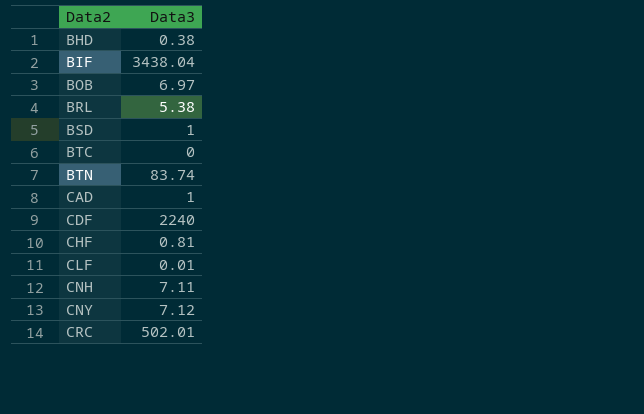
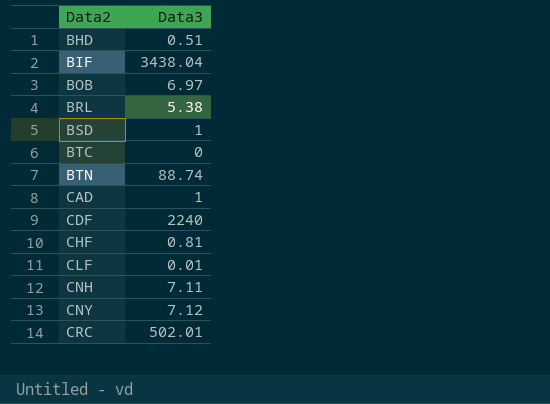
BHD | Data3: 0.38 -> 0.51
BTN | Data3: 83.74 -> 88.74

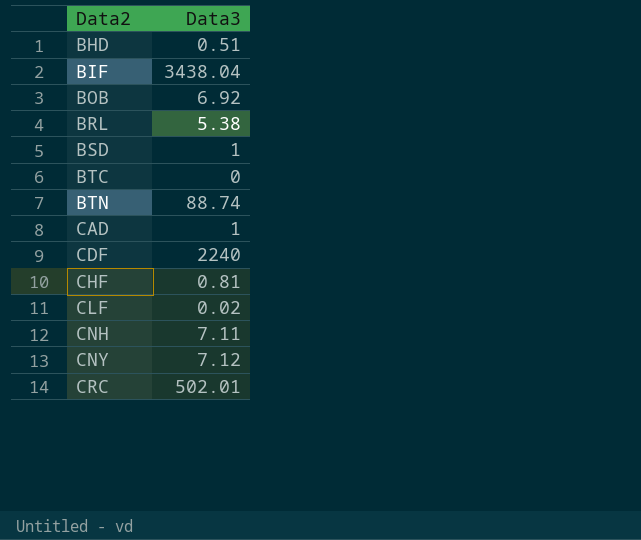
BOB | Data3: 6.97 -> 6.92
CLF | Data3: 0.01 -> 0.02

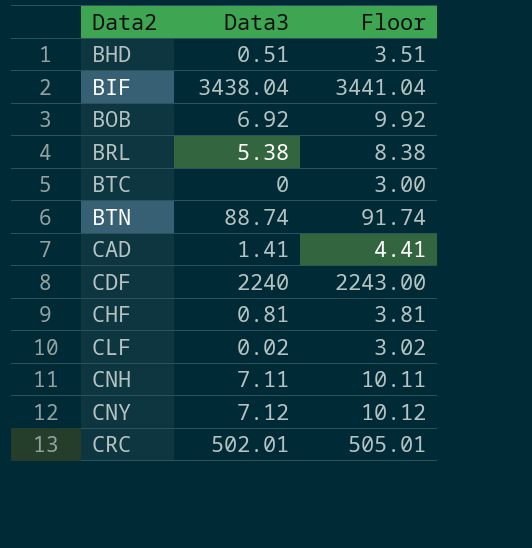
column Floor | formula: none -> [Data3] + 3
row BSD: 1 -> none
CAD | Data3: 1 -> 1.41

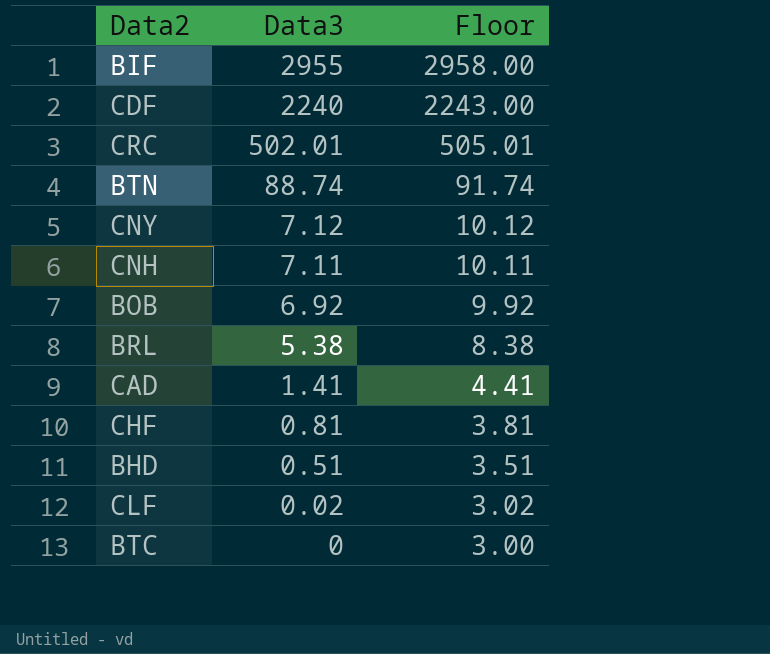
row order: Data2 ascending -> Data3 descending
BIF | Data3: 3438.04 -> 2955
BIF | Floor: 3441.04 -> 2958.00

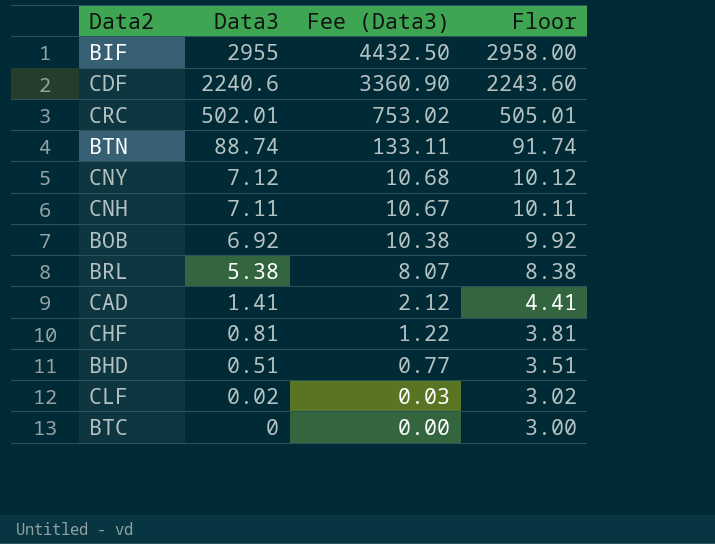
column Fee (Data3) | formula: none -> [Data3] * 1.5
CDF | Data3: 2240 -> 2240.6
CDF | Floor: 2243.00 -> 2243.60

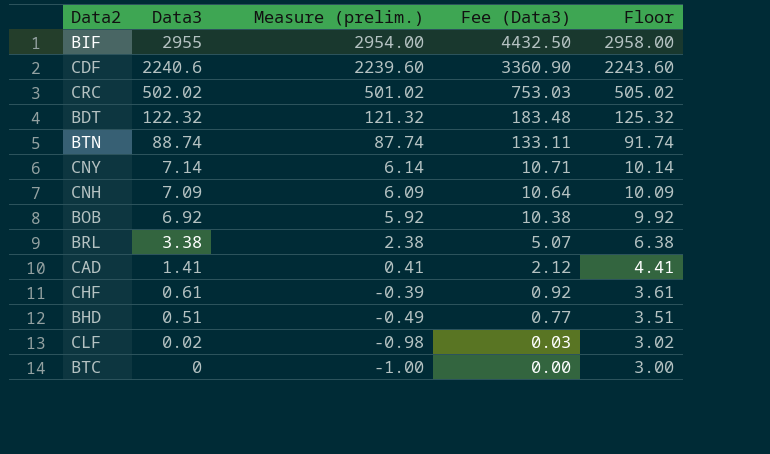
column Measure (prelim.) | formula: none -> [Data3] - 1
CRC | Data3: 502.01 -> 502.02
CRC | Fee (Data3): 753.02 -> 753.03
CRC | Floor: 505.01 -> 505.02
row BDT: none -> 122.32 | 121.32 | 183.48 | 125.32
CNY | Data3: 7.12 -> 7.14
CNY | Fee (Data3): 10.68 -> 10.71
CNY | Floor: 10.12 -> 10.14
CNH | Data3: 7.11 -> 7.09
CNH | Fee (Data3): 10.67 -> 10.64
CNH | Floor: 10.11 -> 10.09
BRL | Data3: 5.38 -> 3.38
BRL | Fee (Data3): 8.07 -> 5.07
BRL | Floor: 8.38 -> 6.38
CHF | Data3: 0.81 -> 0.61
CHF | Fee (Data3): 1.22 -> 0.92
CHF | Floor: 3.81 -> 3.61

